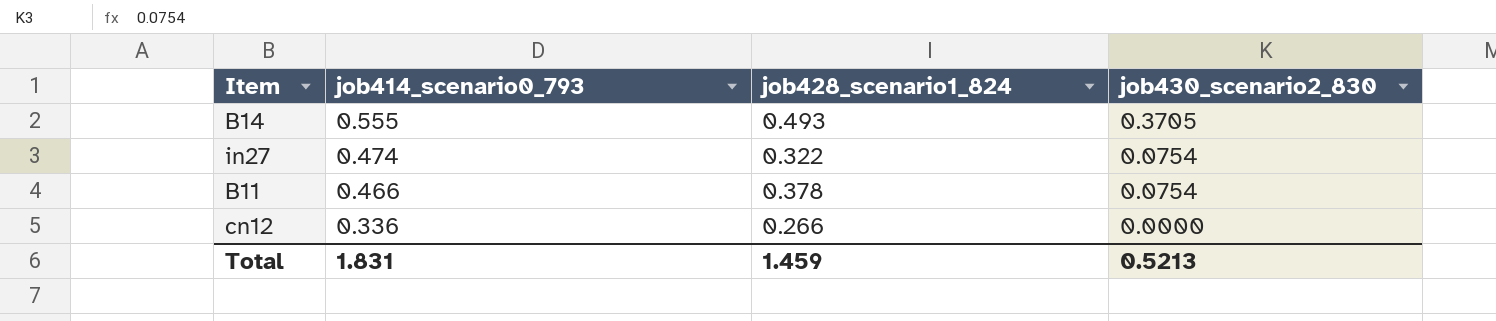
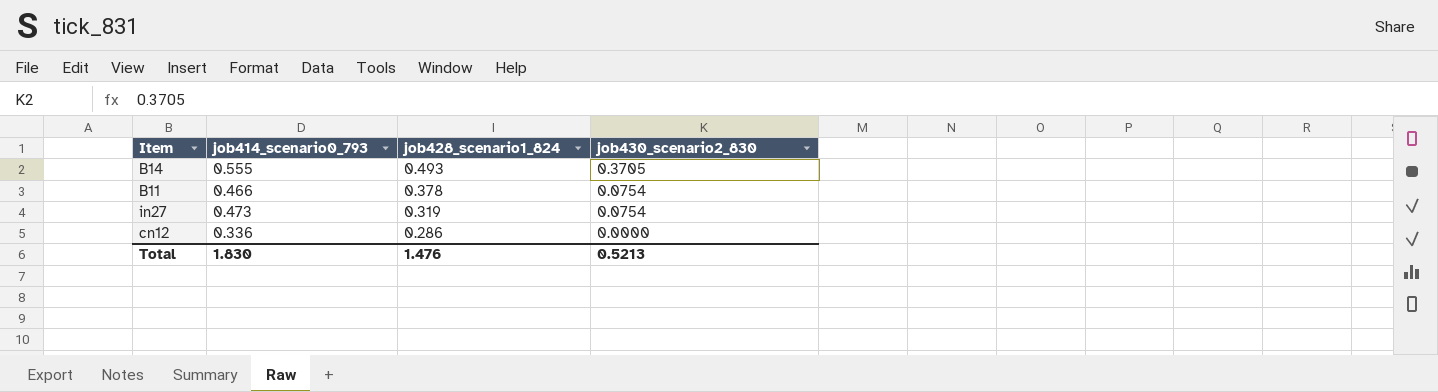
row order: job414_scenario0_793 descending -> job428_scenario1_824 descending
in27 | job414_scenario0_793: 0.474 -> 0.473
in27 | job428_scenario1_824: 0.322 -> 0.319
cn12 | job428_scenario1_824: 0.266 -> 0.286
Total | job414_scenario0_793: 1.831 -> 1.830
Total | job428_scenario1_824: 1.459 -> 1.476

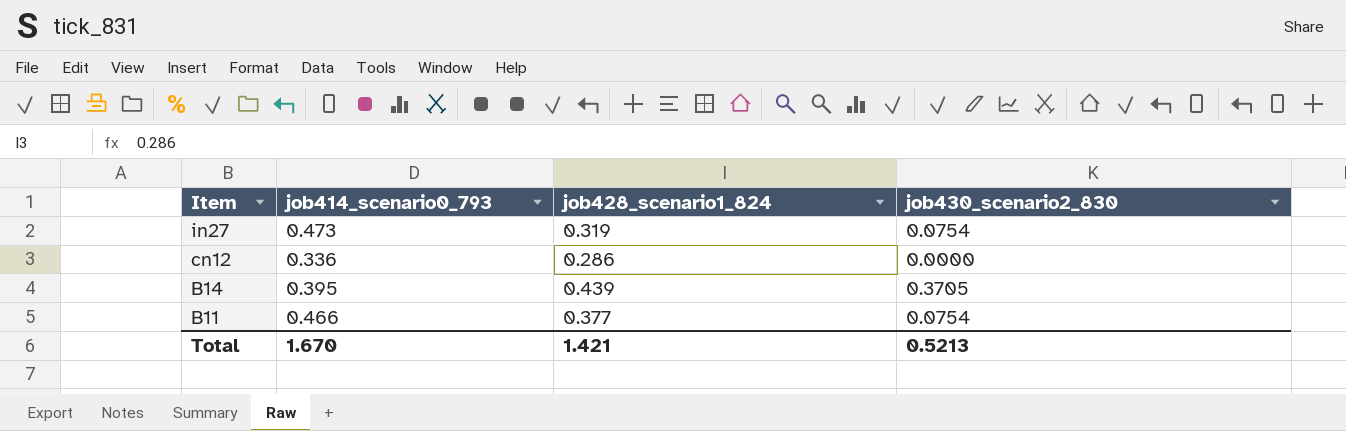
row order: job428_scenario1_824 descending -> Item descending
B14 | job414_scenario0_793: 0.555 -> 0.395
B14 | job428_scenario1_824: 0.493 -> 0.439
B11 | job428_scenario1_824: 0.378 -> 0.377
Total | job414_scenario0_793: 1.830 -> 1.670
Total | job428_scenario1_824: 1.476 -> 1.421

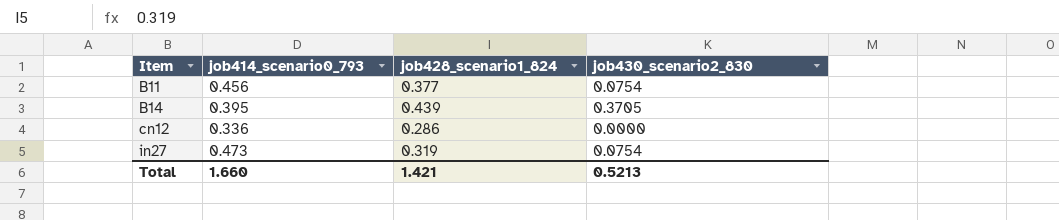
row order: Item descending -> Item ascending
B11 | job414_scenario0_793: 0.466 -> 0.456
Total | job414_scenario0_793: 1.670 -> 1.660

